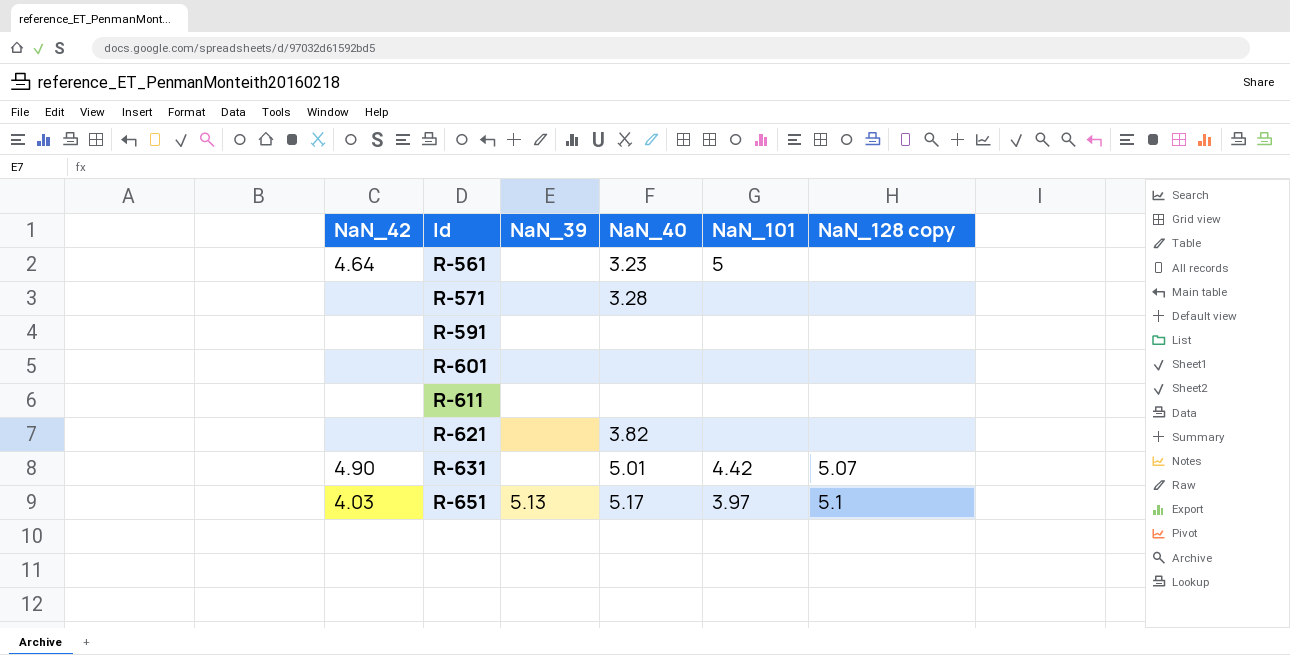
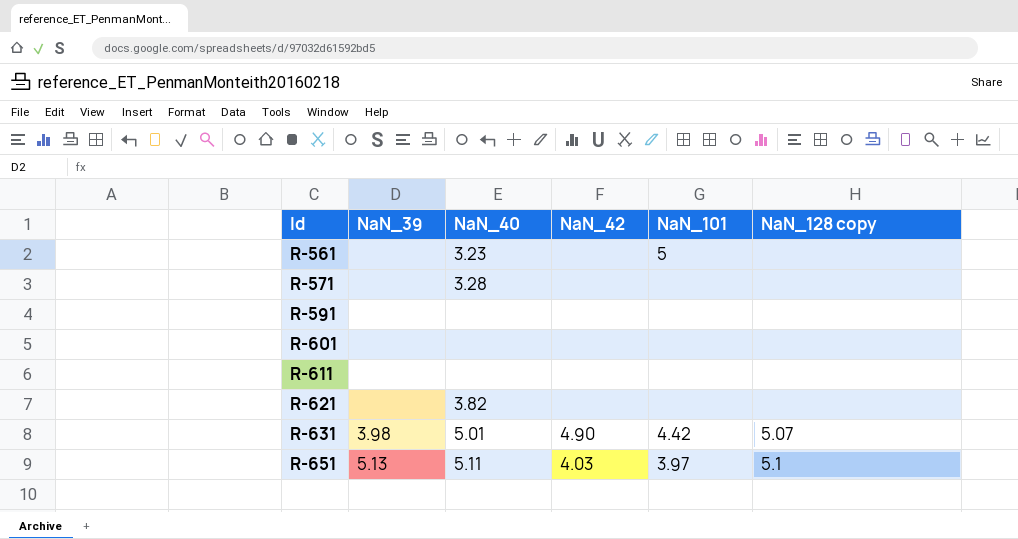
column NaN_42 | position: 1 -> 4
R-561 | NaN_42: 4.64 -> none
R-631 | NaN_39: none -> 3.98
R-651 | NaN_40: 5.17 -> 5.11

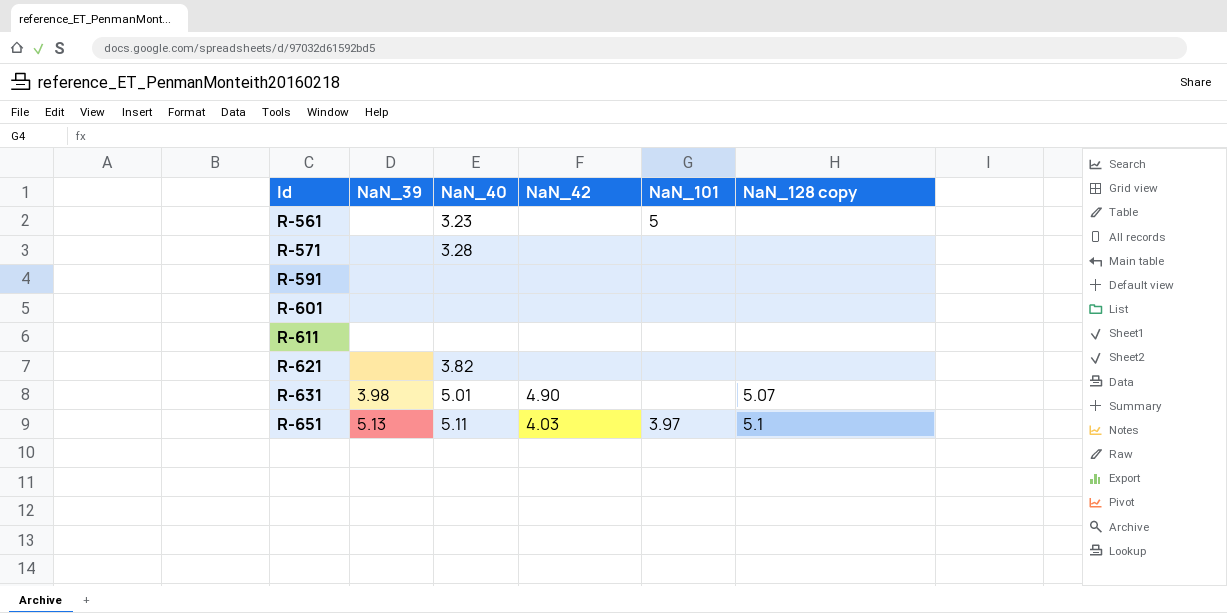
R-631 | NaN_101: 4.42 -> none

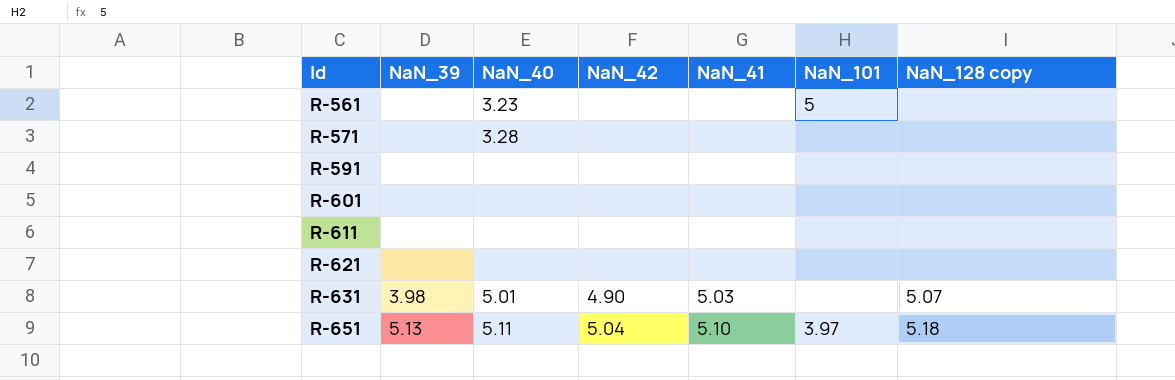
column NaN_41 | position: none -> 5
R-621 | NaN_40: 3.82 -> none
R-651 | NaN_42: 4.03 -> 5.04
R-651 | NaN_128 copy: 5.1 -> 5.18

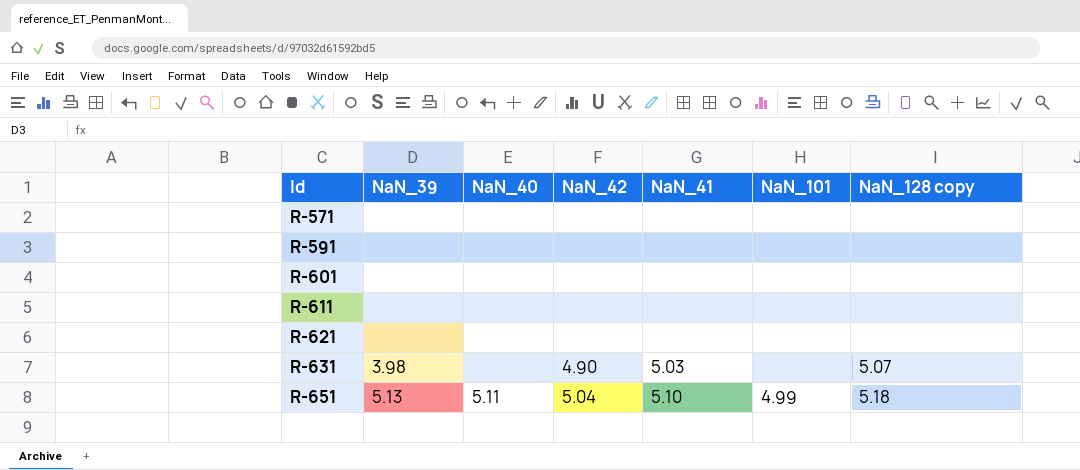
row R-561: none | 3.23 | none | none | 5 | none -> none
R-571 | NaN_40: 3.28 -> none
R-631 | NaN_40: 5.01 -> none
R-651 | NaN_101: 3.97 -> 4.99

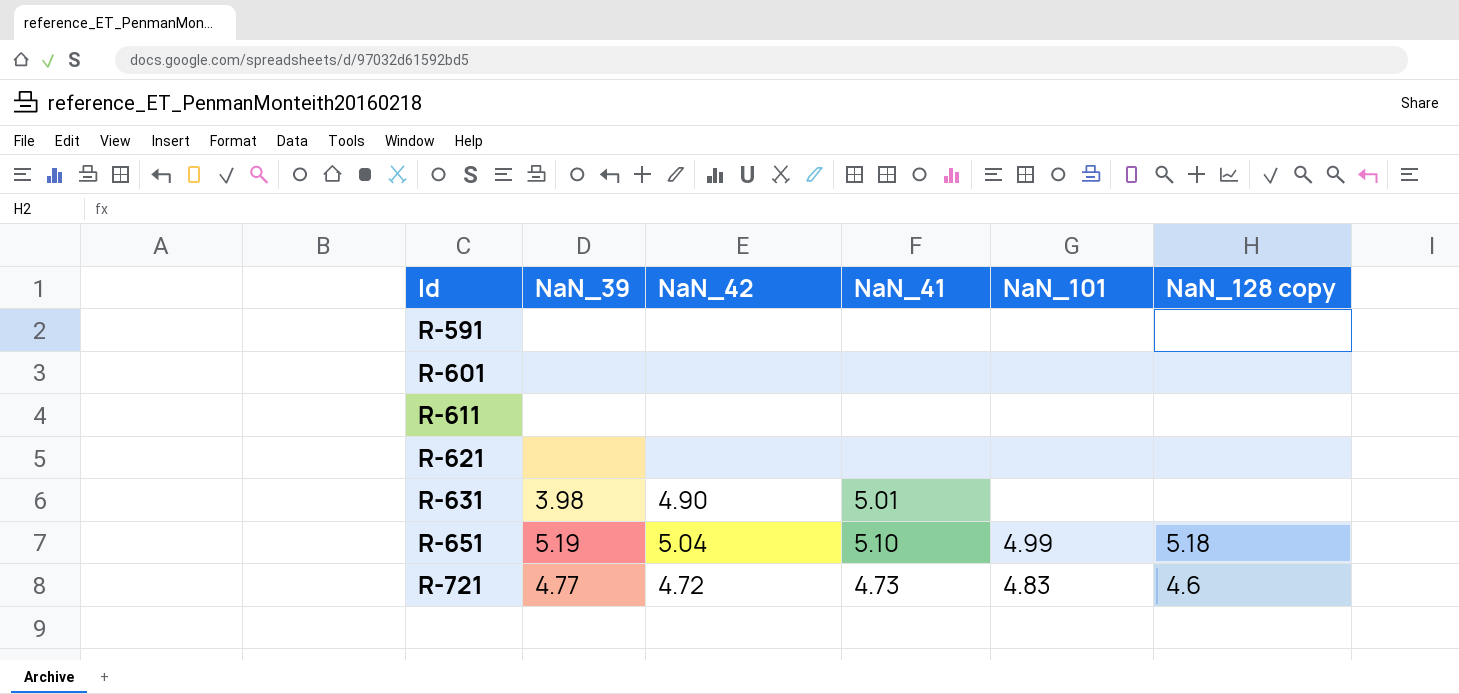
column NaN_40 | position: 3 -> none
row R-571: none | none | none | none | none | none -> none
R-631 | NaN_41: 5.03 -> 5.01
R-631 | NaN_128 copy: 5.07 -> none
R-651 | NaN_39: 5.13 -> 5.19
row R-721: none -> 4.77 | 4.72 | 4.73 | 4.83 | 4.6

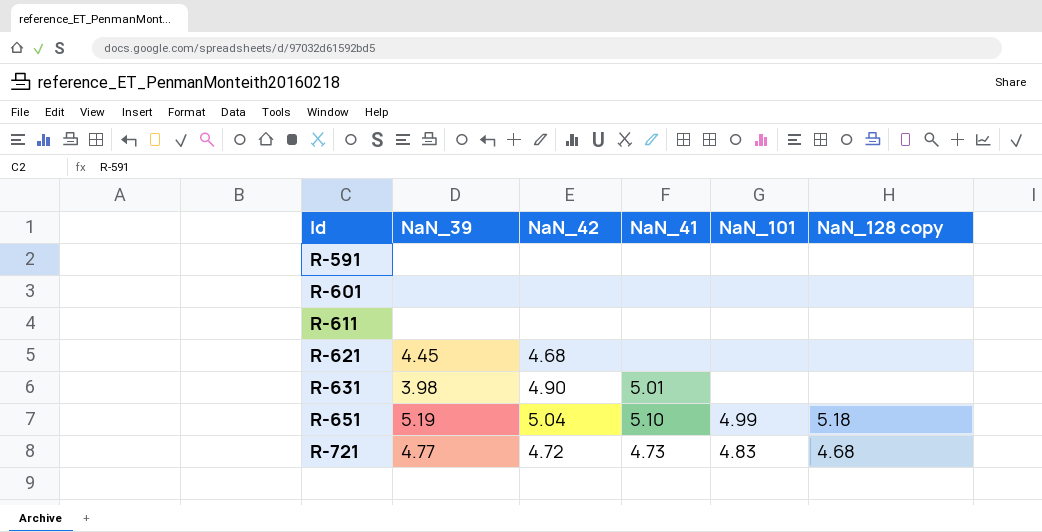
R-621 | NaN_39: none -> 4.45
R-621 | NaN_42: none -> 4.68
R-721 | NaN_128 copy: 4.6 -> 4.68

